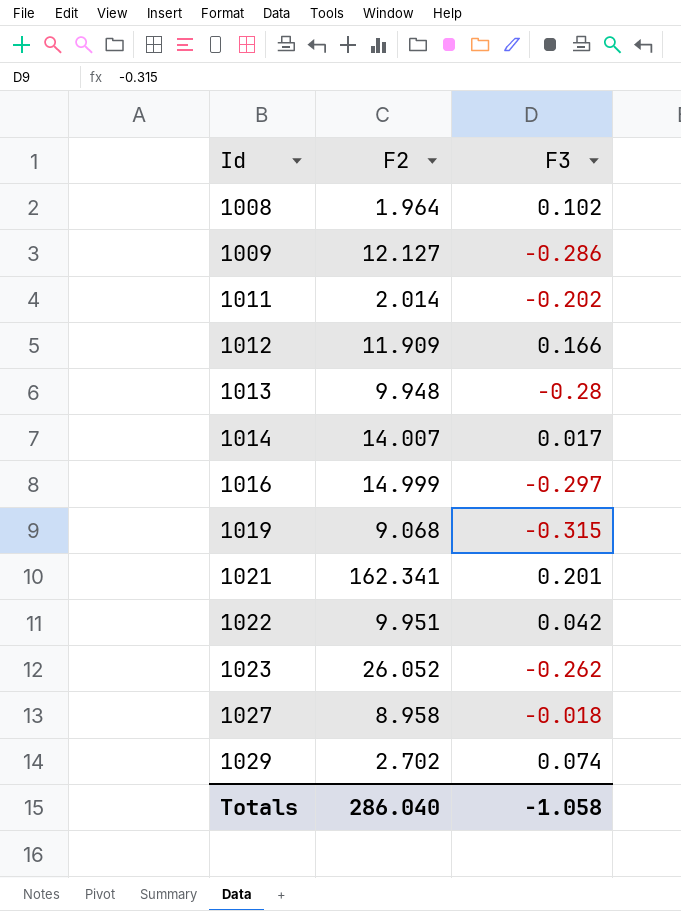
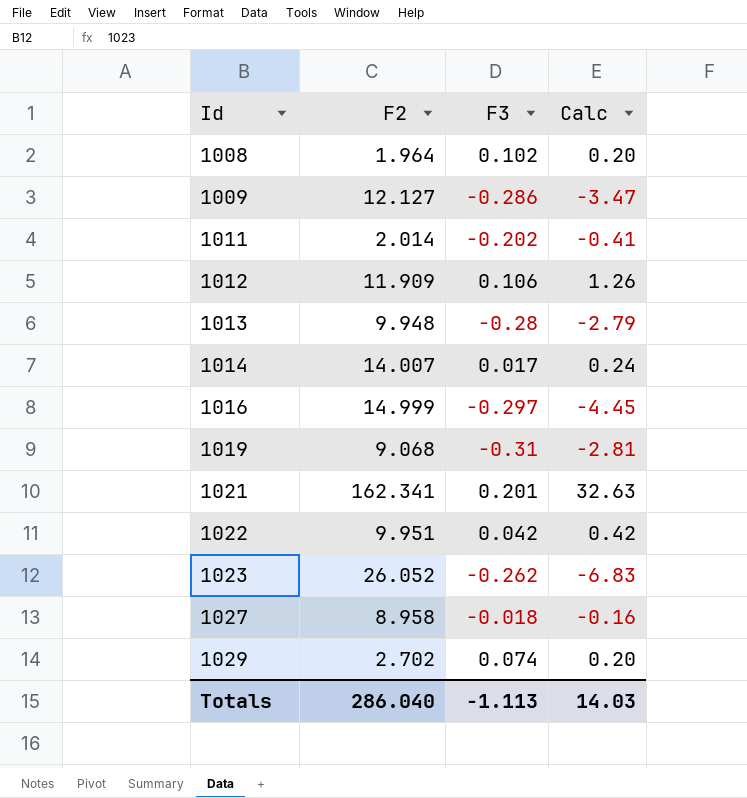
column Calc | formula: none -> [F2] * [F3]
1012 | F3: 0.166 -> 0.106
1019 | F3: -0.315 -> -0.31
Totals | F3: -1.058 -> -1.113

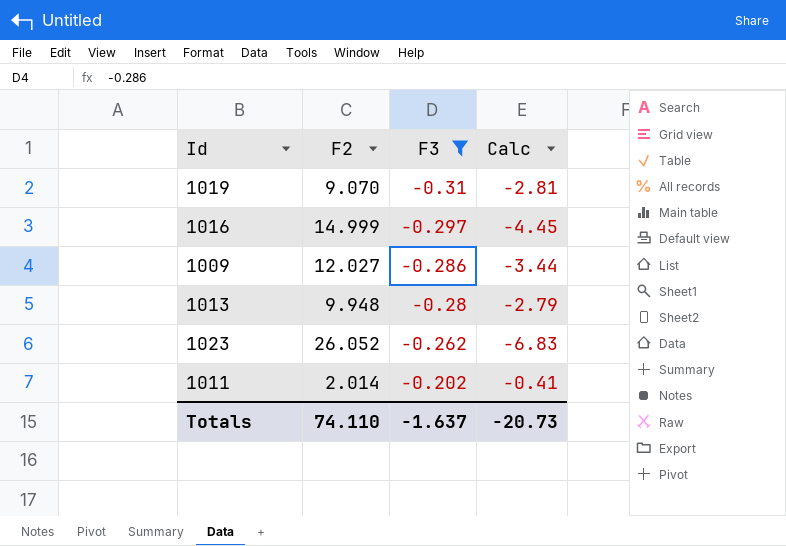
filter: none -> F3 <= -0.202
row order: Id ascending -> F3 ascending
1019 | F2: 9.068 -> 9.070
1009 | F2: 12.127 -> 12.027
1009 | Calc: -3.47 -> -3.44
Totals | F2: 286.040 -> 74.110
Totals | F3: -1.113 -> -1.637
Totals | Calc: 14.03 -> -20.73

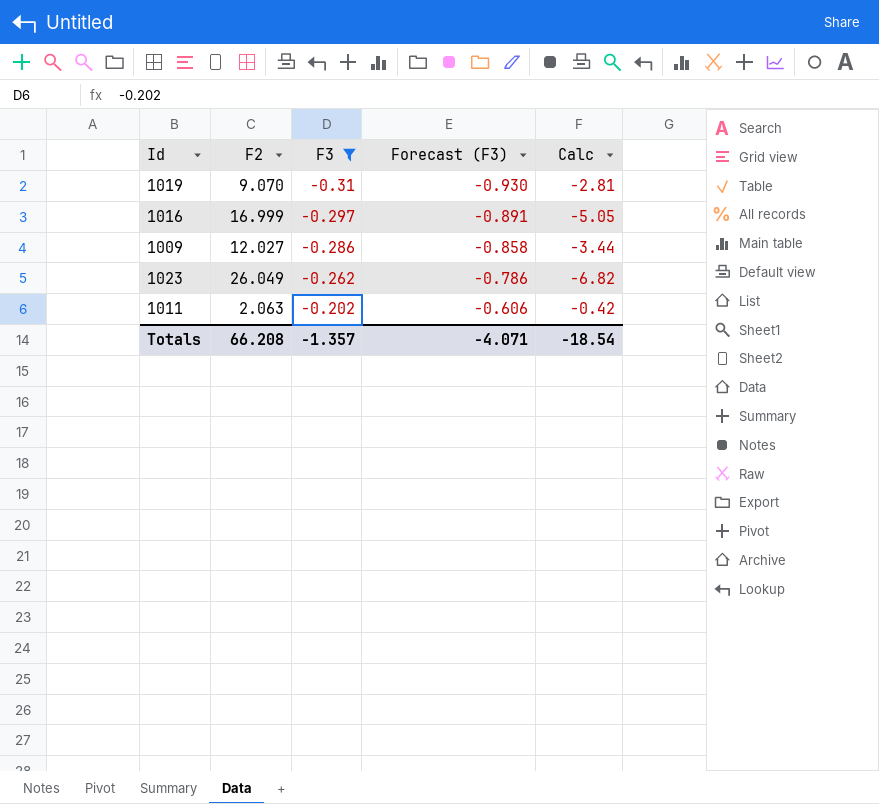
column Forecast (F3) | formula: none -> [F3] * 3
row 1013: 9.948 | -0.28 | -2.79 -> none
1016 | F2: 14.999 -> 16.999
1016 | Calc: -4.45 -> -5.05
1023 | F2: 26.052 -> 26.049
1023 | Calc: -6.83 -> -6.82
1011 | F2: 2.014 -> 2.063
1011 | Calc: -0.41 -> -0.42
Totals | F2: 74.110 -> 66.208
Totals | F3: -1.637 -> -1.357
Totals | Calc: -20.73 -> -18.54

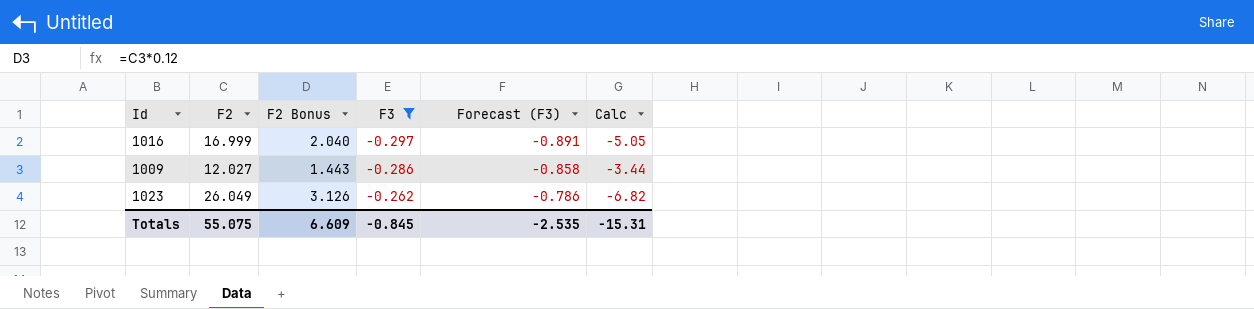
column F2 Bonus | formula: none -> [F2] * 0.12
row 1019: 9.070 | -0.31 | -0.930 | -2.81 -> none
row 1011: 2.063 | -0.202 | -0.606 | -0.42 -> none
Totals | F2: 66.208 -> 55.075
Totals | F3: -1.357 -> -0.845
Totals | Forecast (F3): -4.071 -> -2.535
Totals | Calc: -18.54 -> -15.31

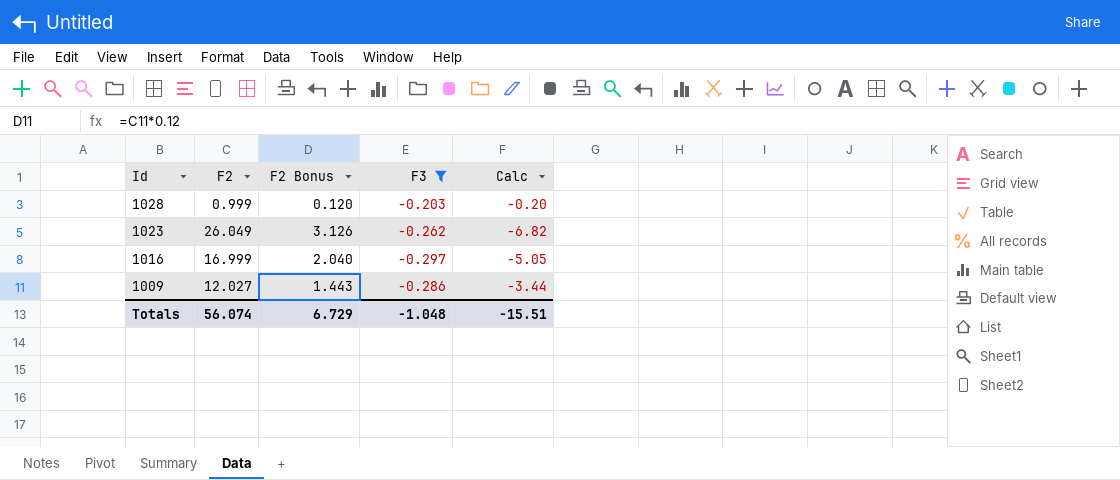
row order: F3 ascending -> Id descending
column Forecast (F3) | formula: [F3] * 3 -> none
row 1028: none -> 0.999 | 0.120 | -0.203 | -0.20
Totals | F2: 55.075 -> 56.074
Totals | F2 Bonus: 6.609 -> 6.729
Totals | F3: -0.845 -> -1.048
Totals | Calc: -15.31 -> -15.51

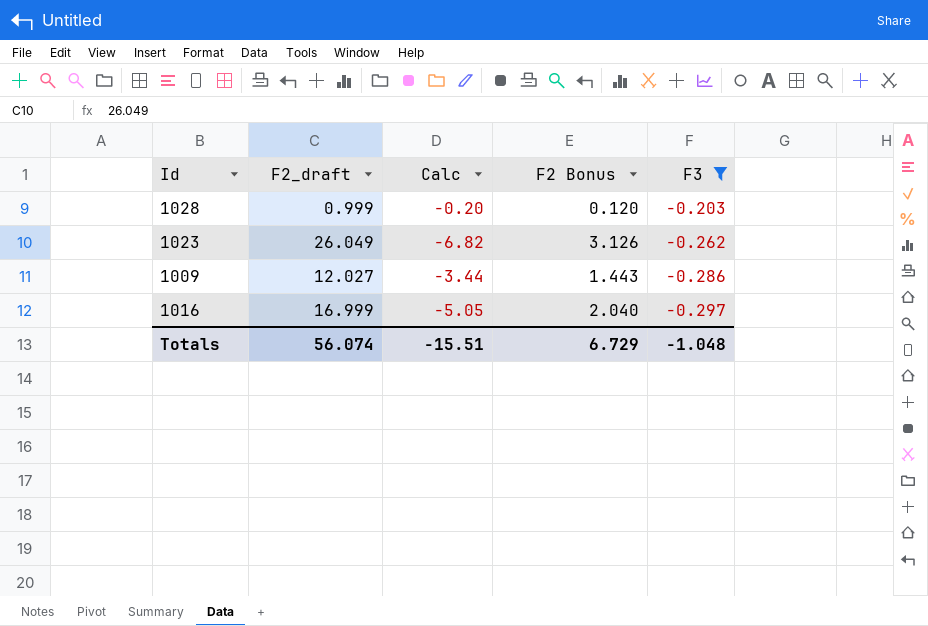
row order: Id descending -> F3 descending
column name: F2 -> F2_draft
column Calc | position: 5 -> 3

